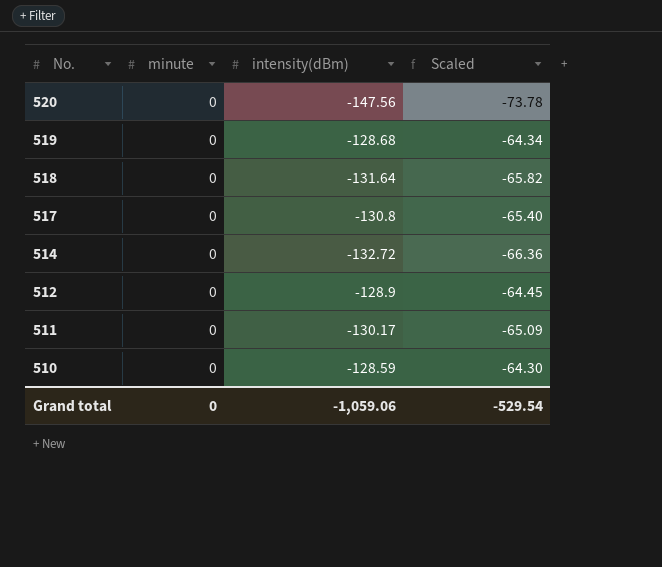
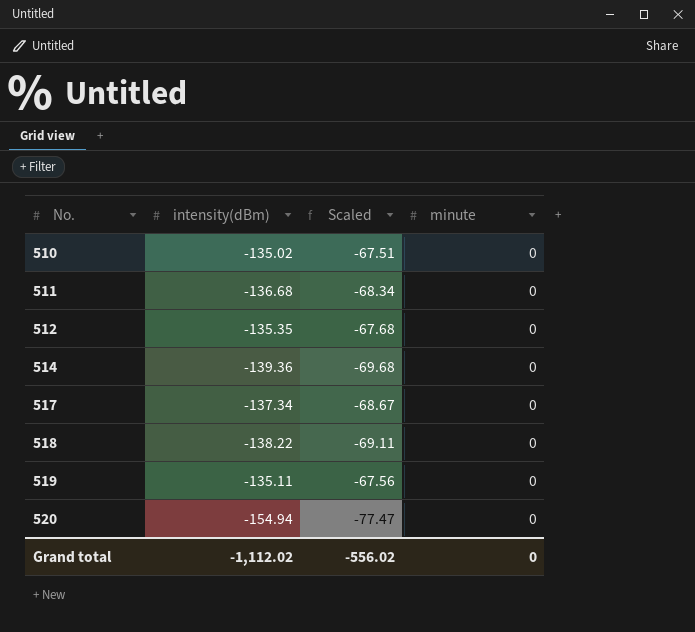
row order: No. descending -> No. ascending
column minute | position: 2 -> 4
510 | intensity(dBm): -128.59 -> -135.02
510 | Scaled: -64.30 -> -67.51
511 | intensity(dBm): -130.17 -> -136.68
511 | Scaled: -65.09 -> -68.34
512 | intensity(dBm): -128.9 -> -135.35
512 | Scaled: -64.45 -> -67.68
514 | intensity(dBm): -132.72 -> -139.36
514 | Scaled: -66.36 -> -69.68
517 | intensity(dBm): -130.8 -> -137.34
517 | Scaled: -65.40 -> -68.67
518 | intensity(dBm): -131.64 -> -138.22
518 | Scaled: -65.82 -> -69.11
519 | intensity(dBm): -128.68 -> -135.11
519 | Scaled: -64.34 -> -67.56
520 | intensity(dBm): -147.56 -> -154.94
520 | Scaled: -73.78 -> -77.47
Grand total | intensity(dBm): -1,059.06 -> -1,112.02
Grand total | Scaled: -529.54 -> -556.02

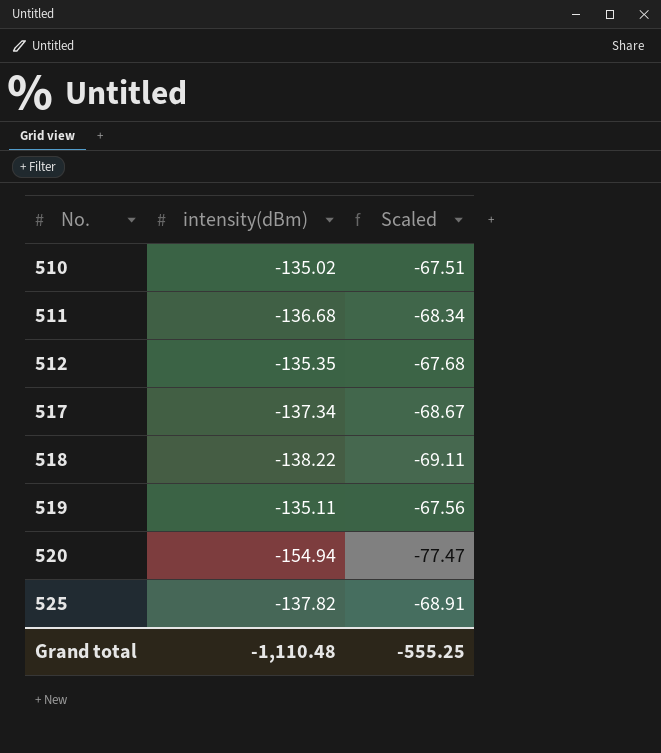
column minute | position: 4 -> none
row 514: -139.36 | -69.68 | 0 -> none
row 525: none -> -137.82 | -68.91
Grand total | intensity(dBm): -1,112.02 -> -1,110.48
Grand total | Scaled: -556.02 -> -555.25

